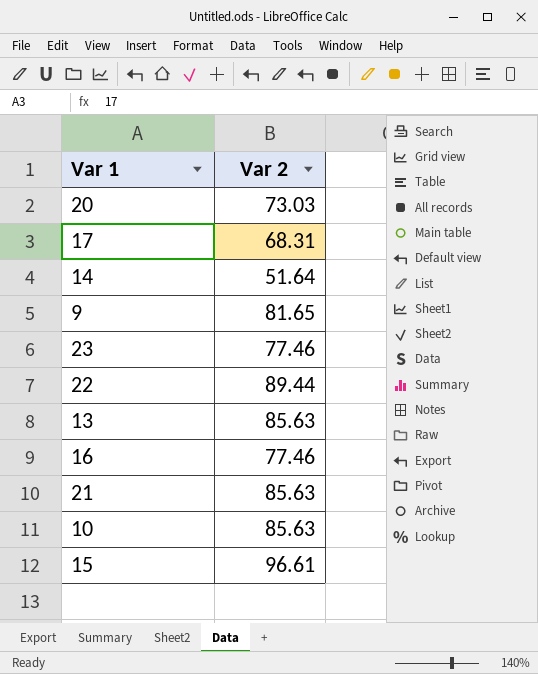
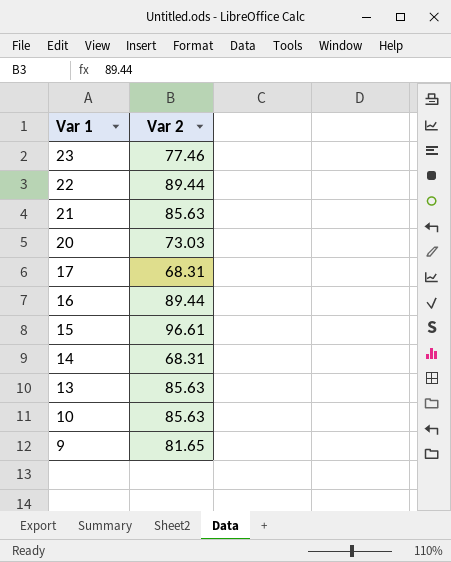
row order: none -> Var 1 descending
16 | Var 2: 77.46 -> 89.44
14 | Var 2: 51.64 -> 68.31

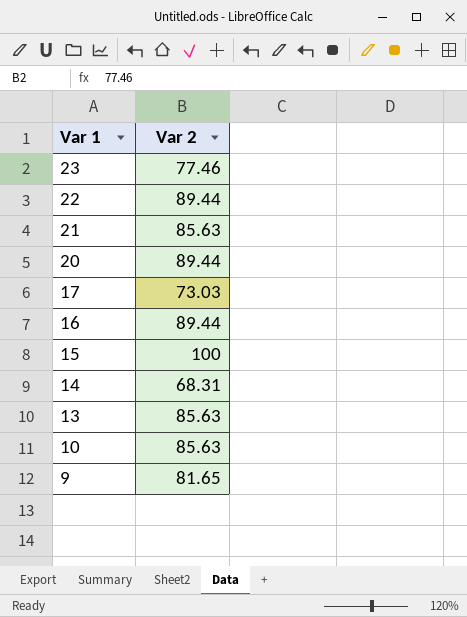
20 | Var 2: 73.03 -> 89.44
17 | Var 2: 68.31 -> 73.03
15 | Var 2: 96.61 -> 100

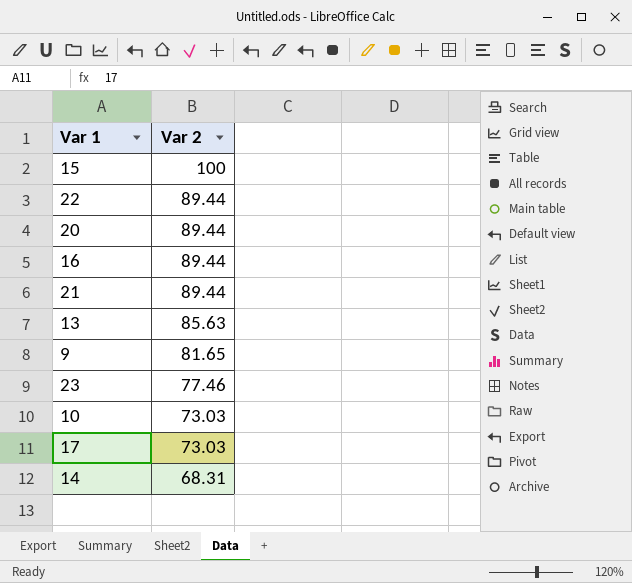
row order: Var 1 descending -> Var 2 descending
21 | Var 2: 85.63 -> 89.44
10 | Var 2: 85.63 -> 73.03

